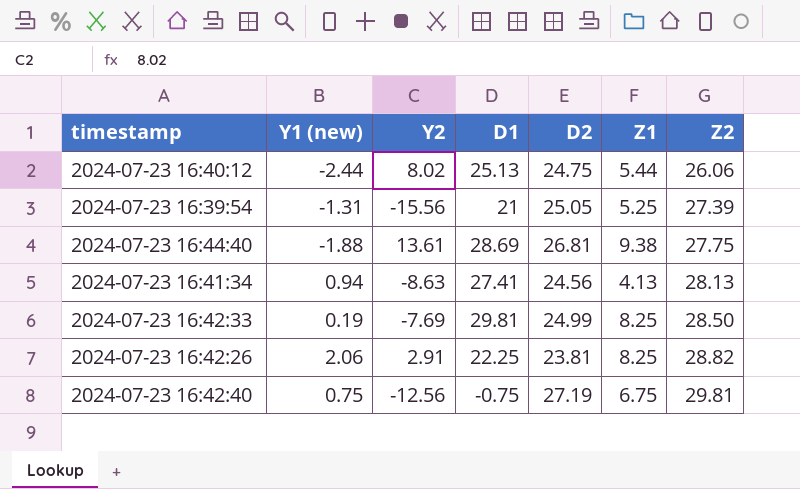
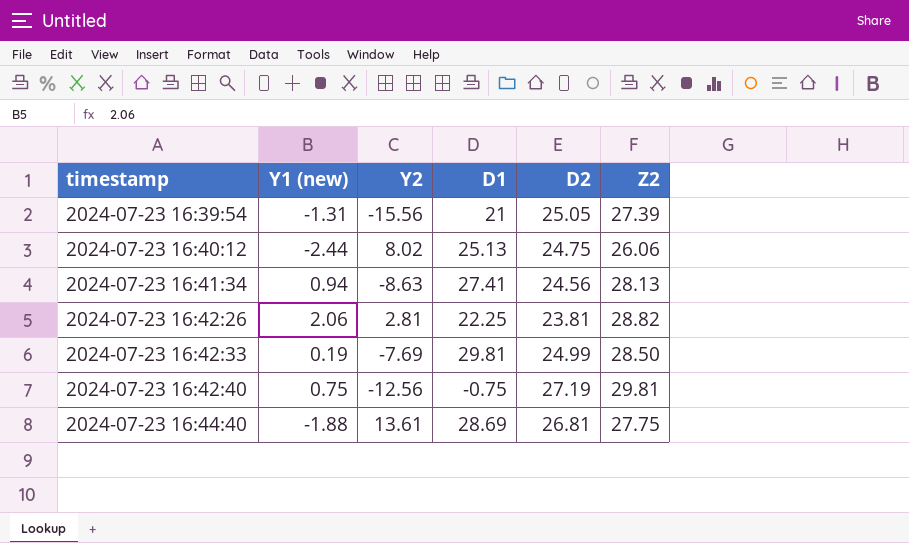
row order: Z2 ascending -> timestamp ascending
column Z1 | position: 6 -> none
2024-07-23 16:42:26 | Y2: 2.91 -> 2.81

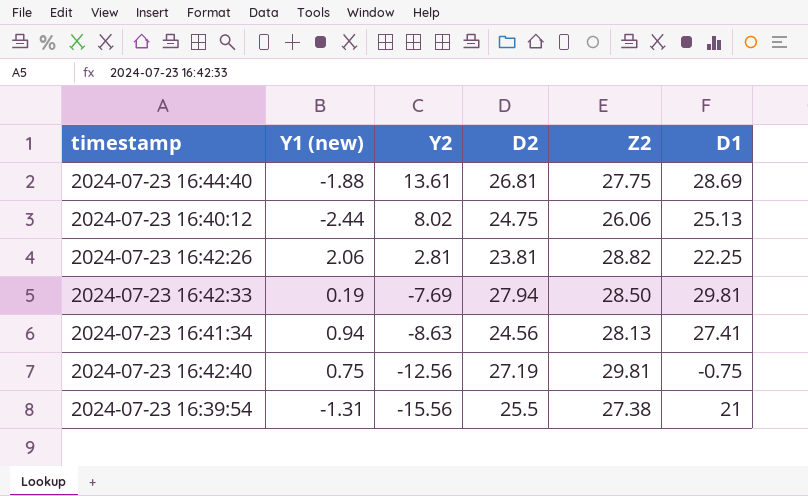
row order: timestamp ascending -> Y2 descending
column D1 | position: 4 -> 6
2024-07-23 16:42:33 | D2: 24.99 -> 27.94
2024-07-23 16:39:54 | D2: 25.05 -> 25.5
2024-07-23 16:39:54 | Z2: 27.39 -> 27.38

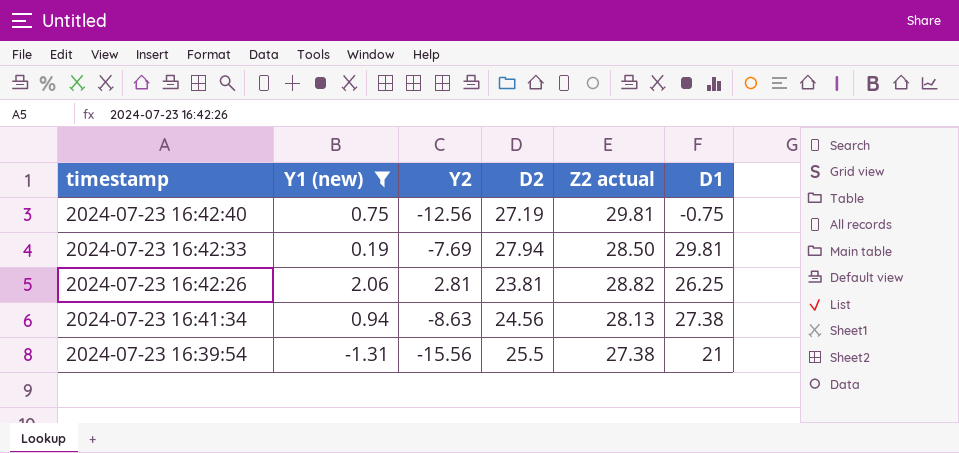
filter: none -> Y1 (new) >= -1.31
row order: Y2 descending -> timestamp descending
column name: Z2 -> Z2 actual
2024-07-23 16:42:26 | D1: 22.25 -> 26.25
2024-07-23 16:41:34 | D1: 27.41 -> 27.38

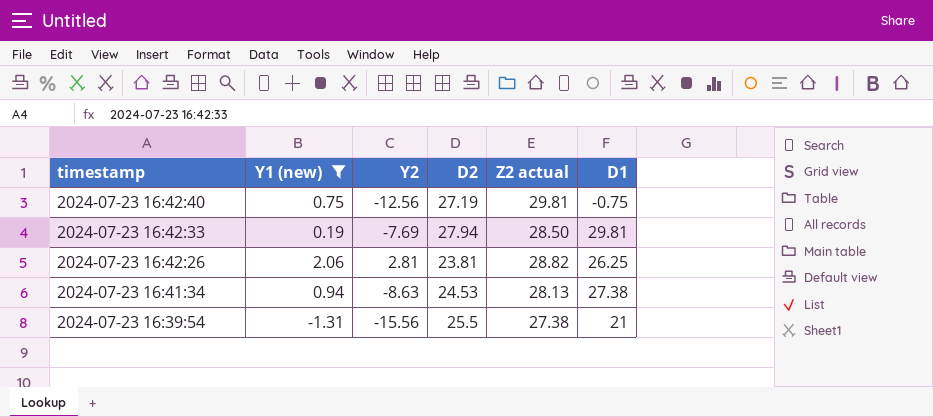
2024-07-23 16:41:34 | D2: 24.56 -> 24.53

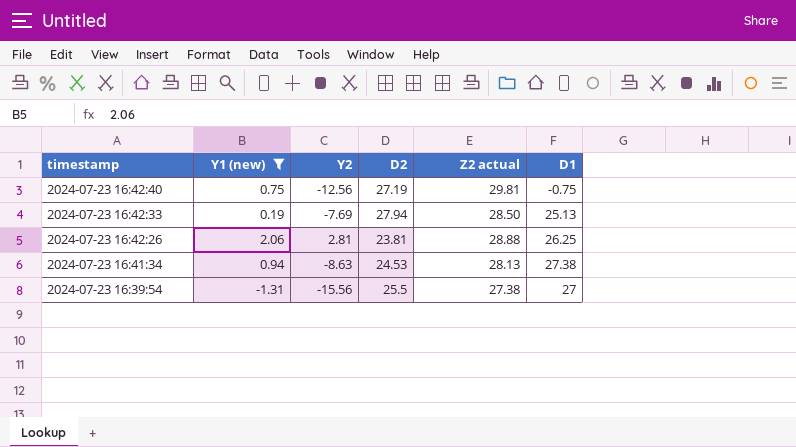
2024-07-23 16:42:33 | D1: 29.81 -> 25.13
2024-07-23 16:42:26 | Z2 actual: 28.82 -> 28.88
2024-07-23 16:39:54 | D1: 21 -> 27

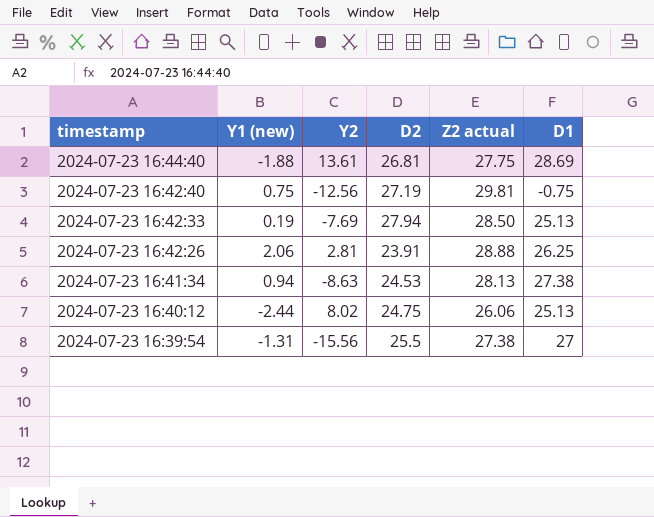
filter: Y1 (new) >= -1.31 -> none
2024-07-23 16:42:26 | D2: 23.81 -> 23.91

